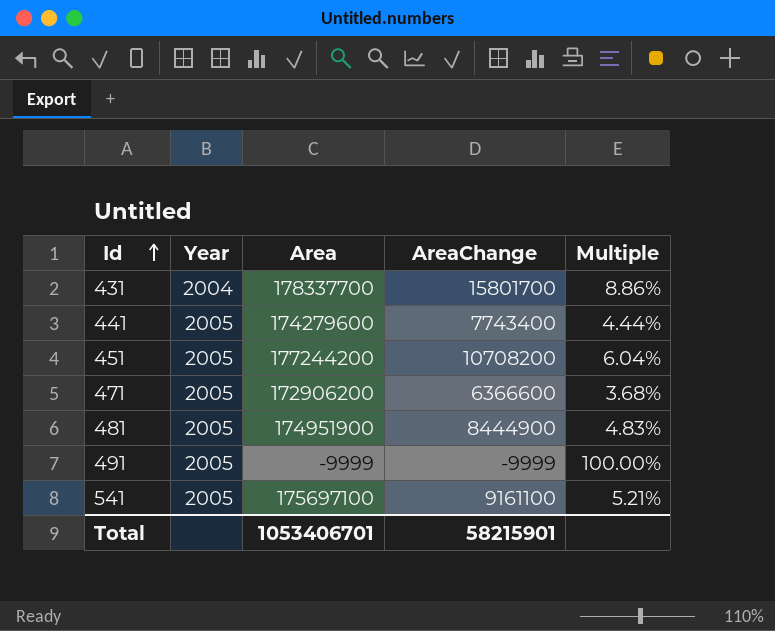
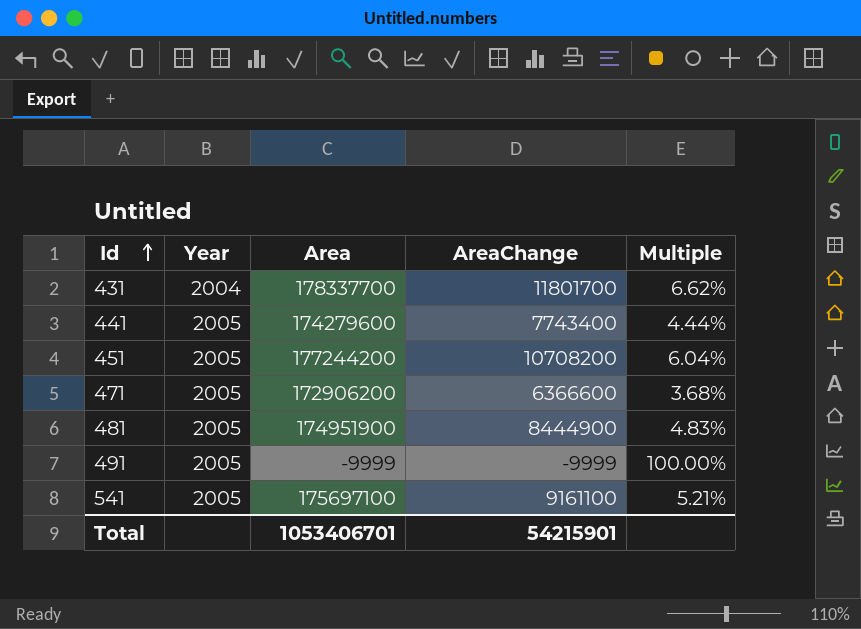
431 | AreaChange: 15801700 -> 11801700
431 | Multiple: 8.86% -> 6.62%
Total | AreaChange: 58215901 -> 54215901

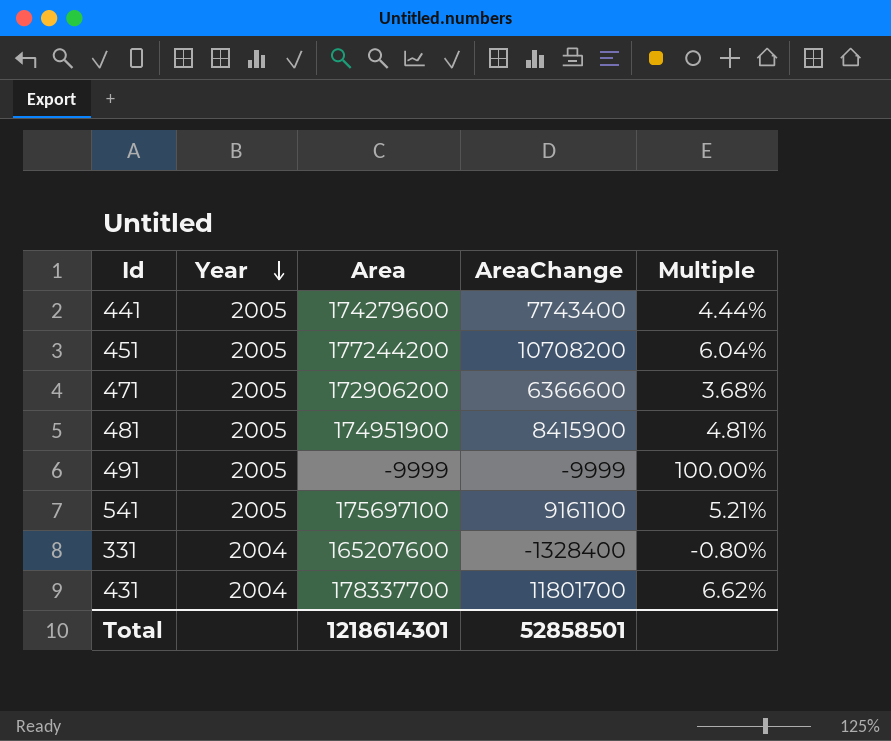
row order: Id ascending -> Year descending
481 | AreaChange: 8444900 -> 8415900
481 | Multiple: 4.83% -> 4.81%
row 331: none -> 2004 | 165207600 | -1328400 | -0.80%
Total | Area: 1053406701 -> 1218614301
Total | AreaChange: 54215901 -> 52858501

